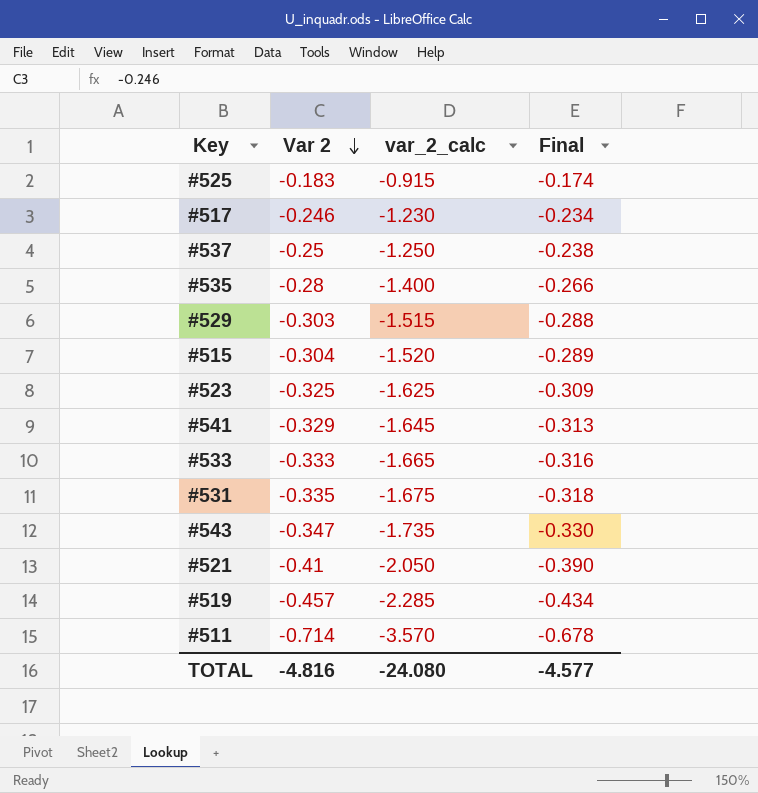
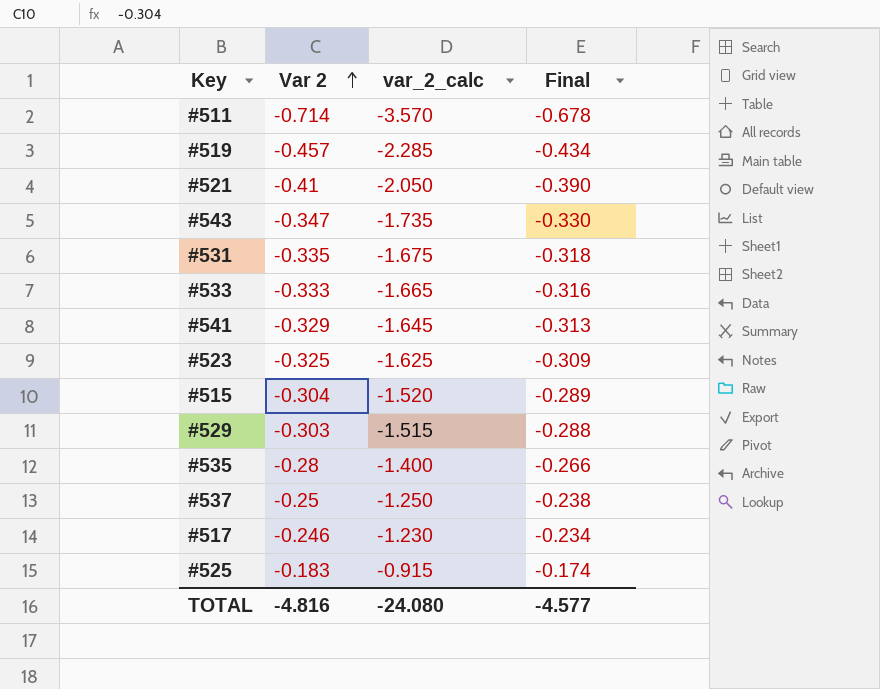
row order: Var 2 descending -> Var 2 ascending

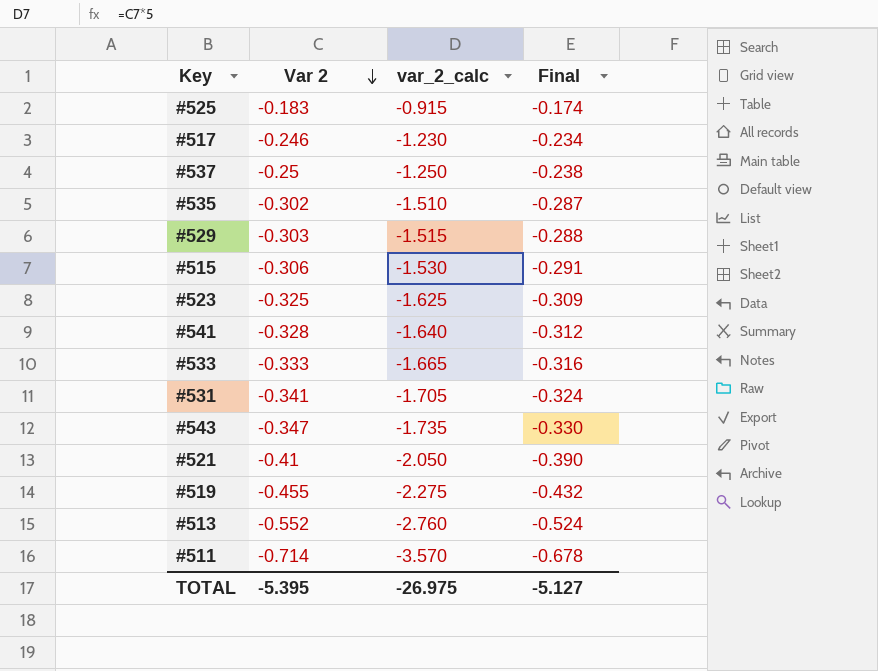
row order: Var 2 ascending -> Var 2 descending
#535 | Var 2: -0.28 -> -0.302
#535 | var_2_calc: -1.400 -> -1.510
#535 | Final: -0.266 -> -0.287
#515 | Var 2: -0.304 -> -0.306
#515 | var_2_calc: -1.520 -> -1.530
#515 | Final: -0.289 -> -0.291
#541 | Var 2: -0.329 -> -0.328
#541 | var_2_calc: -1.645 -> -1.640
#541 | Final: -0.313 -> -0.312
#531 | Var 2: -0.335 -> -0.341
#531 | var_2_calc: -1.675 -> -1.705
#531 | Final: -0.318 -> -0.324
#519 | Var 2: -0.457 -> -0.455
#519 | var_2_calc: -2.285 -> -2.275
#519 | Final: -0.434 -> -0.432
row #513: none -> -0.552 | -2.760 | -0.524
TOTAL | Var 2: -4.816 -> -5.395
TOTAL | var_2_calc: -24.080 -> -26.975
TOTAL | Final: -4.577 -> -5.127

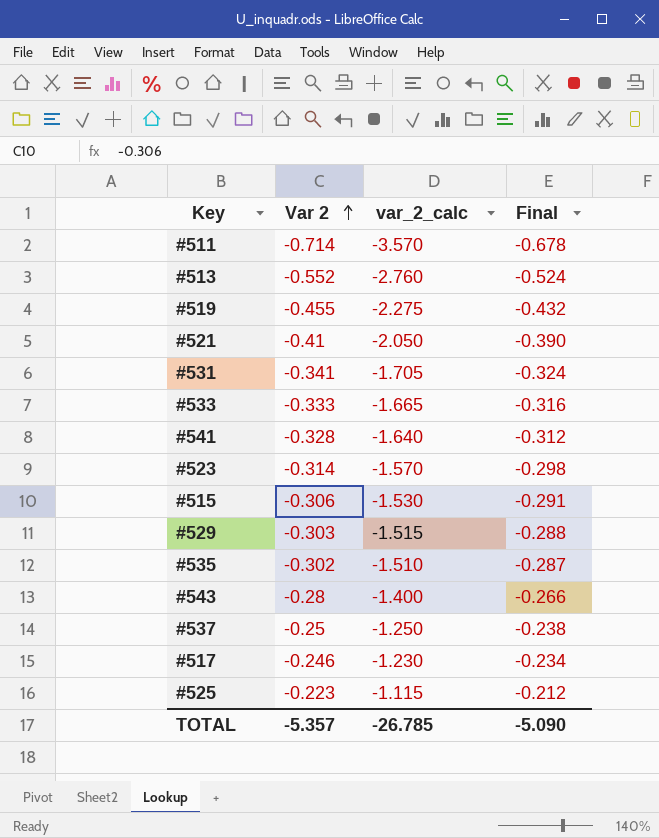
row order: Var 2 descending -> Var 2 ascending
#523 | Var 2: -0.325 -> -0.314
#523 | var_2_calc: -1.625 -> -1.570
#523 | Final: -0.309 -> -0.298
#543 | Var 2: -0.347 -> -0.28
#543 | var_2_calc: -1.735 -> -1.400
#543 | Final: -0.330 -> -0.266
#525 | Var 2: -0.183 -> -0.223
#525 | var_2_calc: -0.915 -> -1.115
#525 | Final: -0.174 -> -0.212
TOTAL | Var 2: -5.395 -> -5.357
TOTAL | var_2_calc: -26.975 -> -26.785
TOTAL | Final: -5.127 -> -5.090

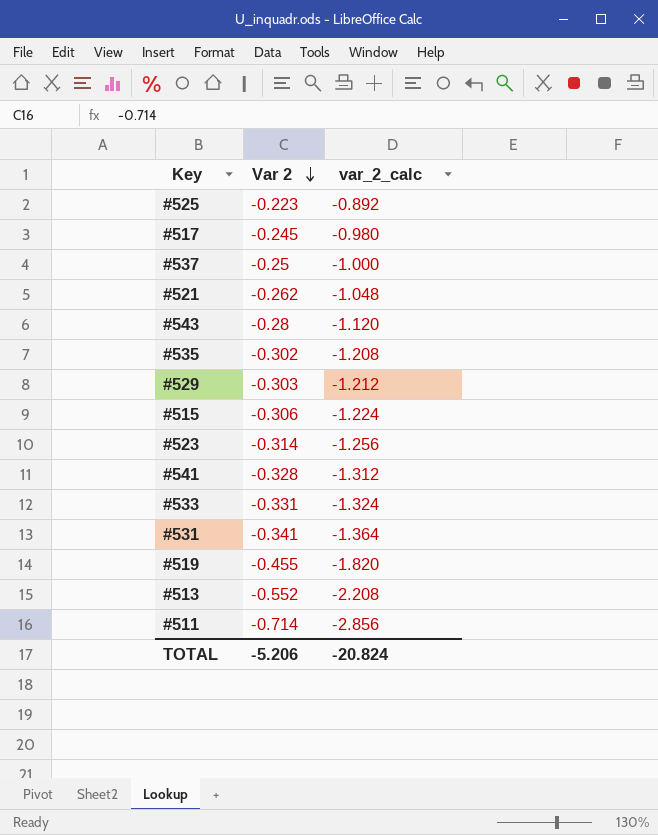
row order: Var 2 ascending -> Var 2 descending
column Final | formula: [Var 2] * 0.95 -> none
column var_2_calc | formula: [Var 2] * 5 -> [Var 2] * 4
#517 | Var 2: -0.246 -> -0.245
#521 | Var 2: -0.41 -> -0.262
#533 | Var 2: -0.333 -> -0.331
TOTAL | Var 2: -5.357 -> -5.206
TOTAL | var_2_calc: -26.785 -> -20.824

